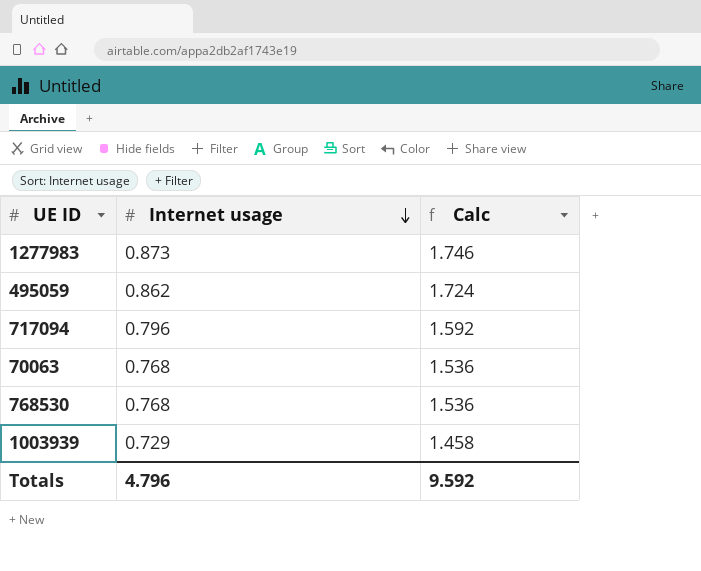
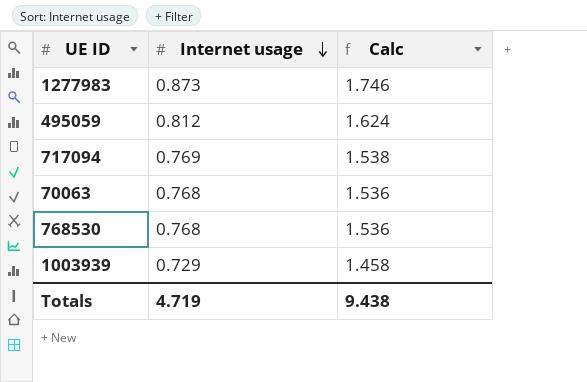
495059 | Internet usage: 0.862 -> 0.812
495059 | Calc: 1.724 -> 1.624
717094 | Internet usage: 0.796 -> 0.769
717094 | Calc: 1.592 -> 1.538
Totals | Internet usage: 4.796 -> 4.719
Totals | Calc: 9.592 -> 9.438

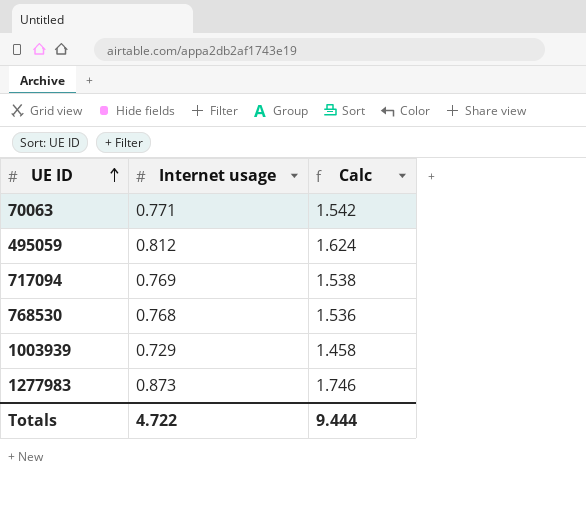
row order: Internet usage descending -> UE ID ascending
70063 | Internet usage: 0.768 -> 0.771
70063 | Calc: 1.536 -> 1.542
Totals | Internet usage: 4.719 -> 4.722
Totals | Calc: 9.438 -> 9.444

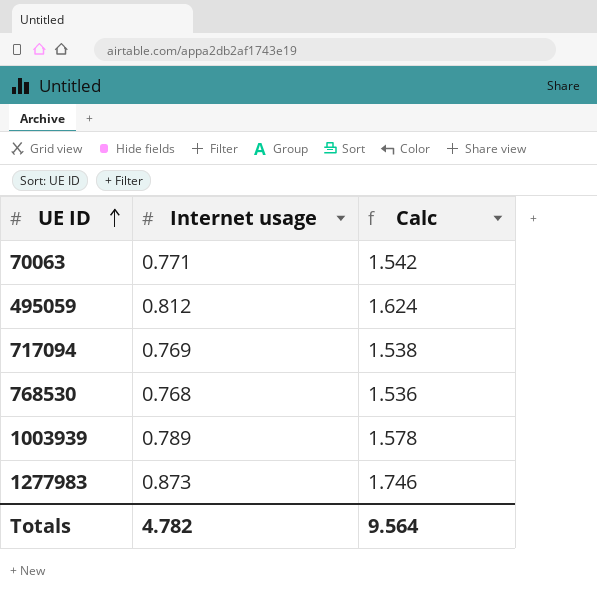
1003939 | Internet usage: 0.729 -> 0.789
1003939 | Calc: 1.458 -> 1.578
Totals | Internet usage: 4.722 -> 4.782
Totals | Calc: 9.444 -> 9.564

